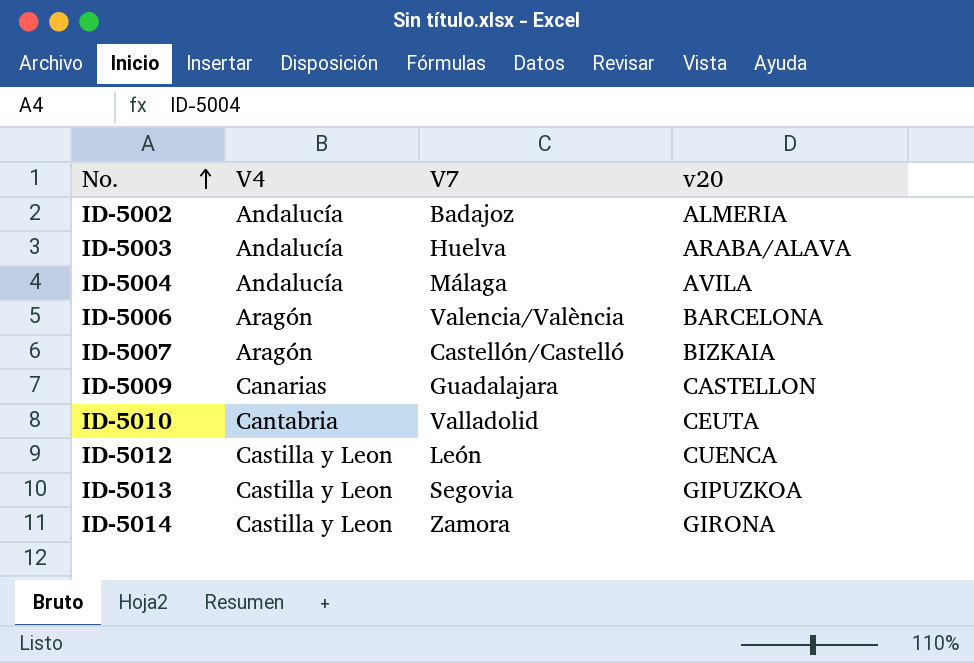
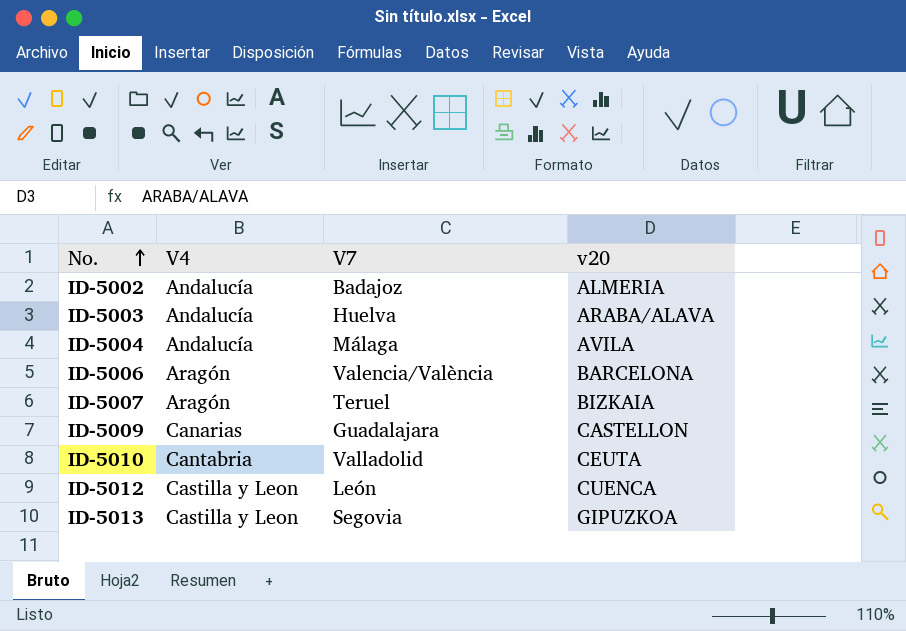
row ID-5014: Castilla y Leon | Zamora | GIRONA -> none
ID-5007 | V7: Castellón/Castelló -> Teruel

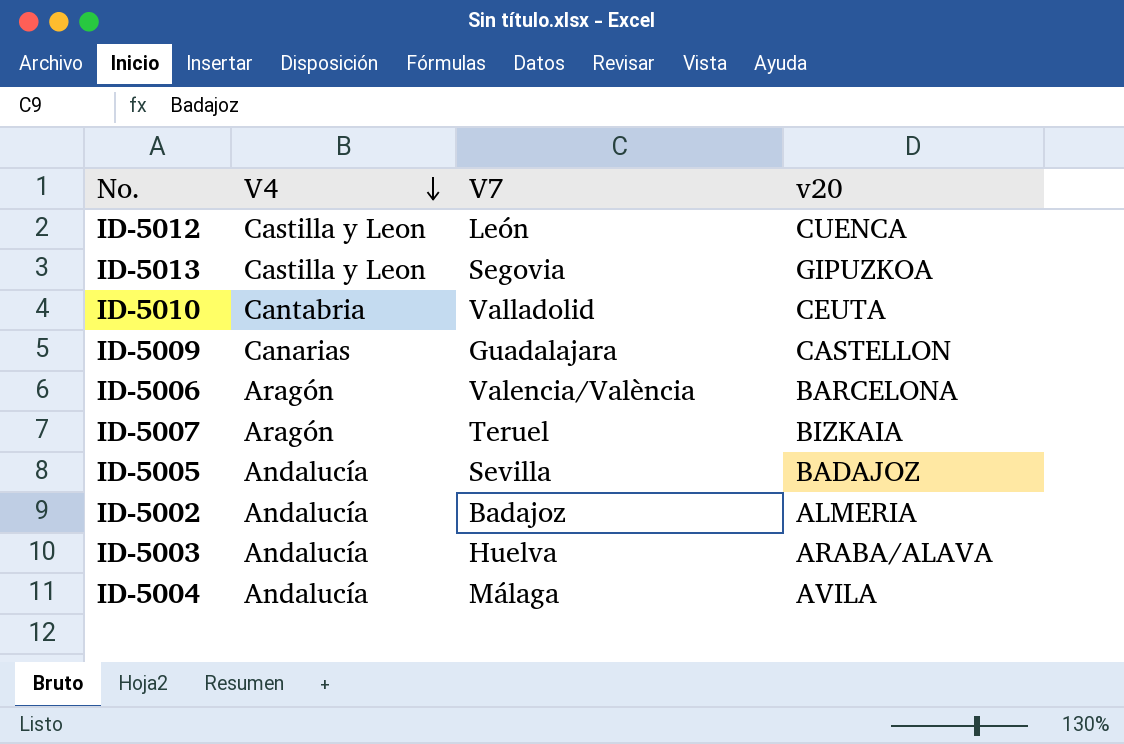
row order: No. ascending -> V4 descending
row ID-5005: none -> Andalucía | Sevilla | BADAJOZ

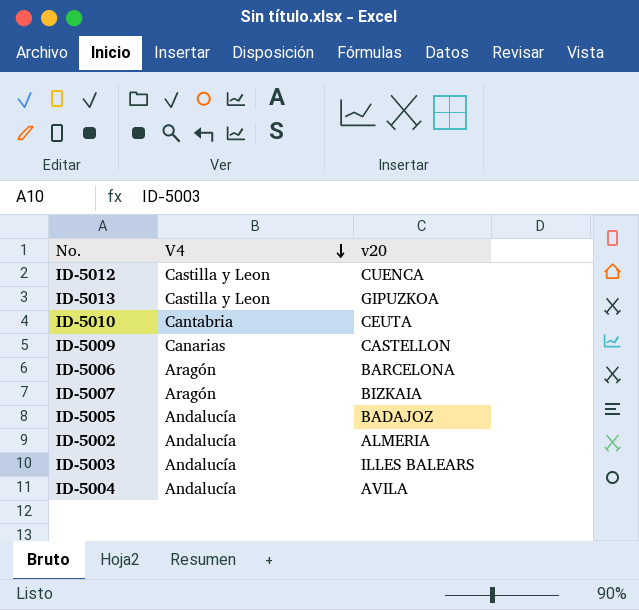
column V7 | position: 3 -> none
ID-5003 | v20: ARABA/ALAVA -> ILLES BALEARS

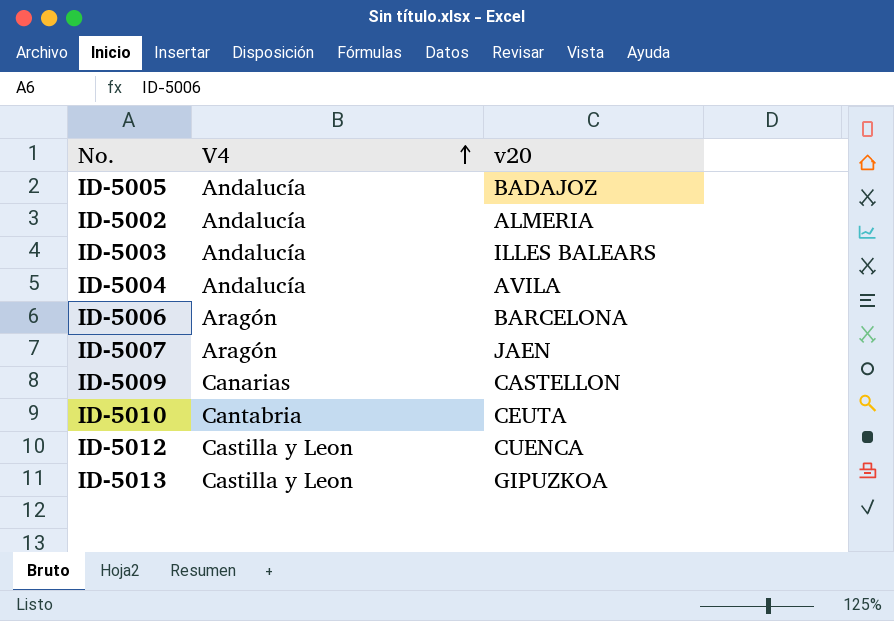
row order: V4 descending -> V4 ascending
ID-5007 | v20: BIZKAIA -> JAEN

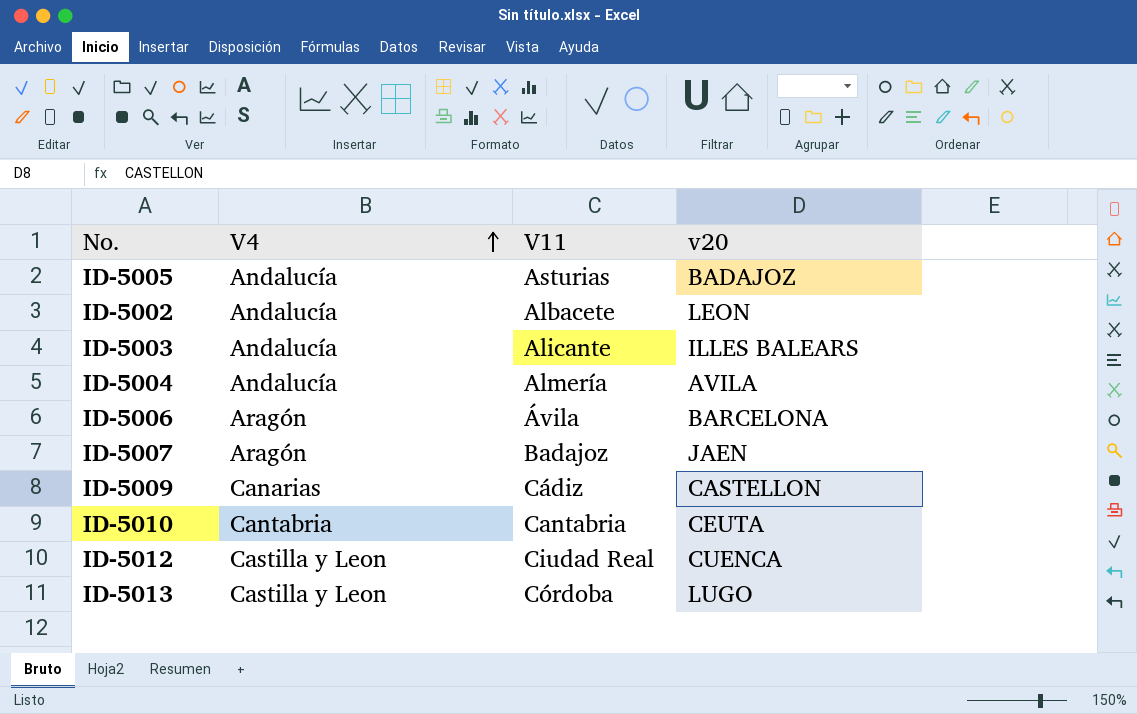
column V11 | position: none -> 3
ID-5002 | v20: ALMERIA -> LEON
ID-5013 | v20: GIPUZKOA -> LUGO

